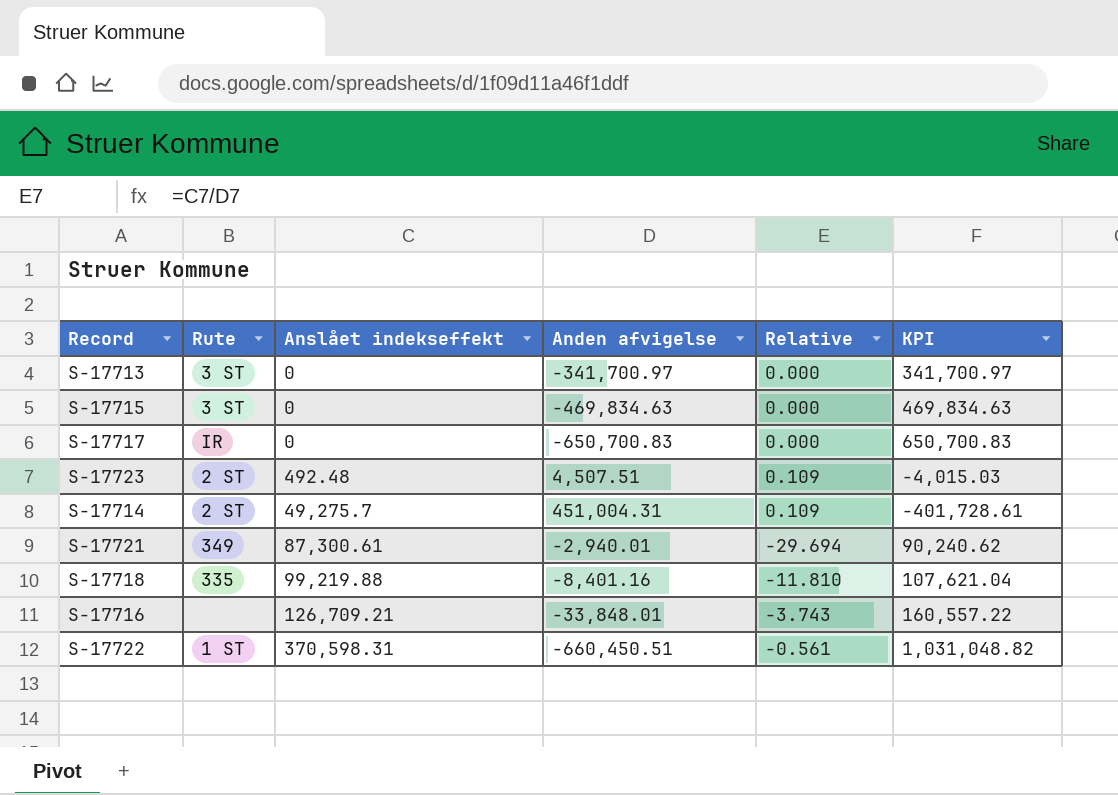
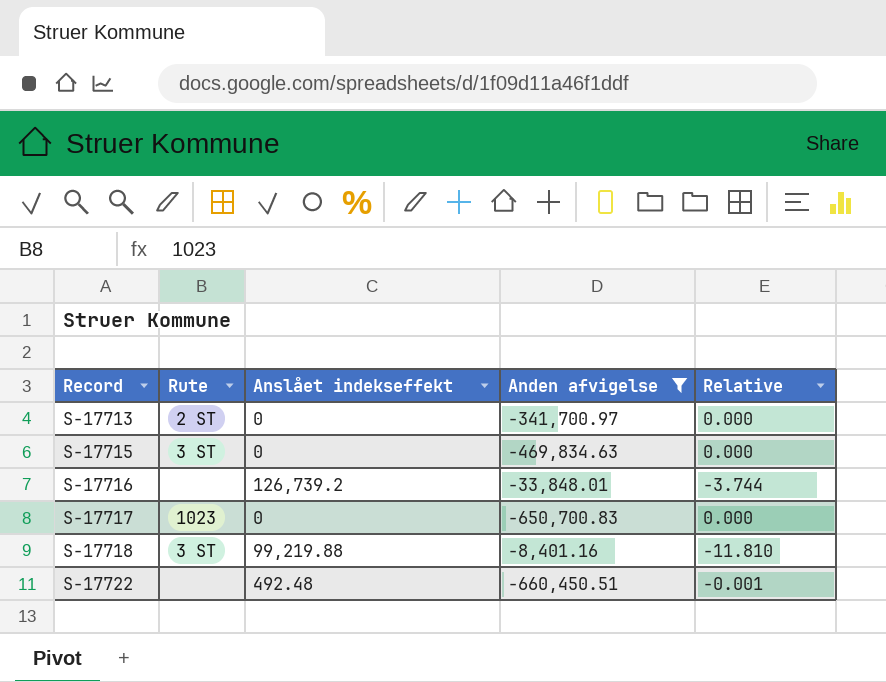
filter: none -> Anden afvigelse <= -8,401.16
row order: Anslået indekseffekt ascending -> Record ascending
column KPI | formula: [Anslået indekseffekt] - [Anden afvigelse] -> none
S-17713 | Rute: 3 ST -> 2 ST
S-17716 | Anslået indekseffekt: 126,709.21 -> 126,739.2
S-17716 | Relative: -3.743 -> -3.744
S-17717 | Rute: IR -> 1023
S-17718 | Rute: 335 -> 3 ST
S-17722 | Rute: 1 ST -> none
S-17722 | Anslået indekseffekt: 370,598.31 -> 492.48
S-17722 | Relative: -0.561 -> -0.001

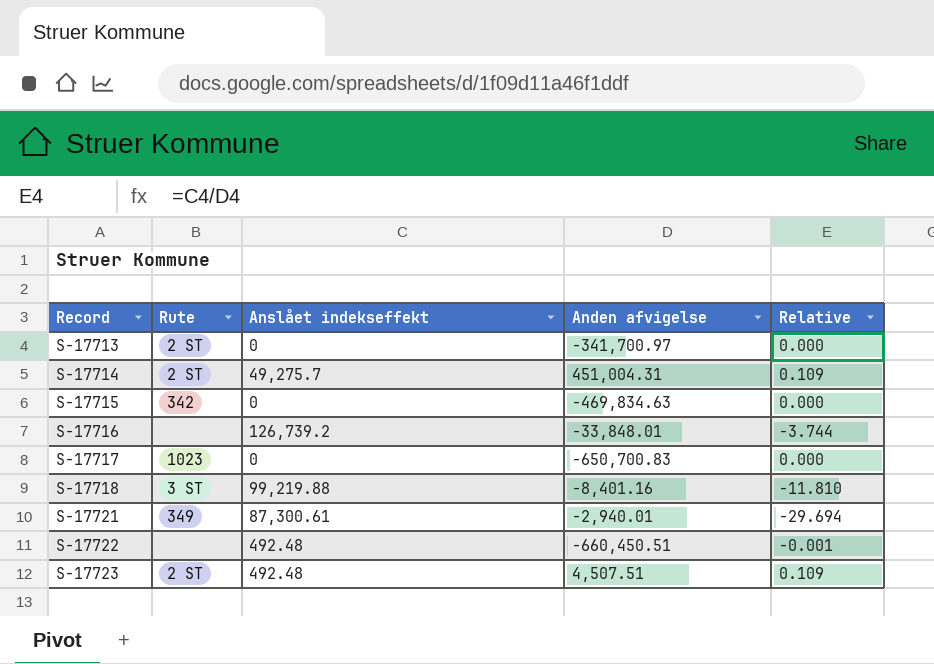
filter: Anden afvigelse <= -8,401.16 -> none
S-17715 | Rute: 3 ST -> 342

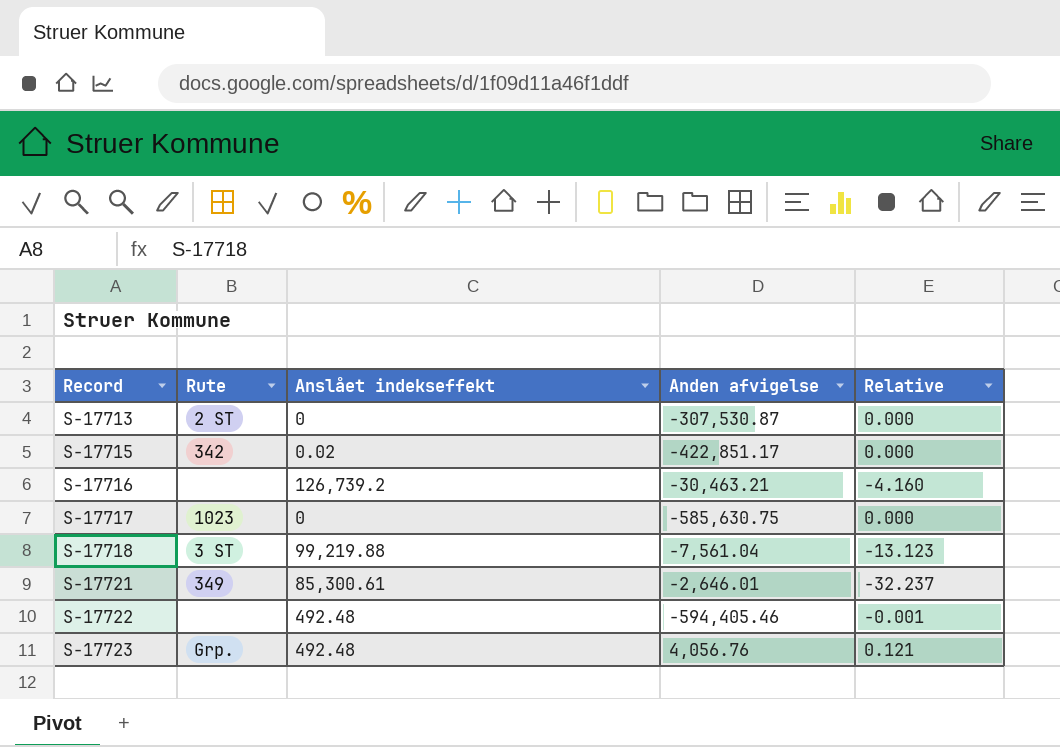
row S-17714: 2 ST | 49,275.7 | 451,004.31 | 0.109 -> none
S-17713 | Anden afvigelse: -341,700.97 -> -307,530.87
S-17715 | Anslået indekseffekt: 0 -> 0.02
S-17715 | Anden afvigelse: -469,834.63 -> -422,851.17
S-17716 | Anden afvigelse: -33,848.01 -> -30,463.21
S-17716 | Relative: -3.744 -> -4.160
S-17717 | Anden afvigelse: -650,700.83 -> -585,630.75
S-17718 | Anden afvigelse: -8,401.16 -> -7,561.04
S-17718 | Relative: -11.810 -> -13.123
S-17721 | Anslået indekseffekt: 87,300.61 -> 85,300.61
S-17721 | Anden afvigelse: -2,940.01 -> -2,646.01
S-17721 | Relative: -29.694 -> -32.237
S-17722 | Anden afvigelse: -660,450.51 -> -594,405.46
S-17723 | Rute: 2 ST -> Grp.
S-17723 | Anden afvigelse: 4,507.51 -> 4,056.76
S-17723 | Relative: 0.109 -> 0.121

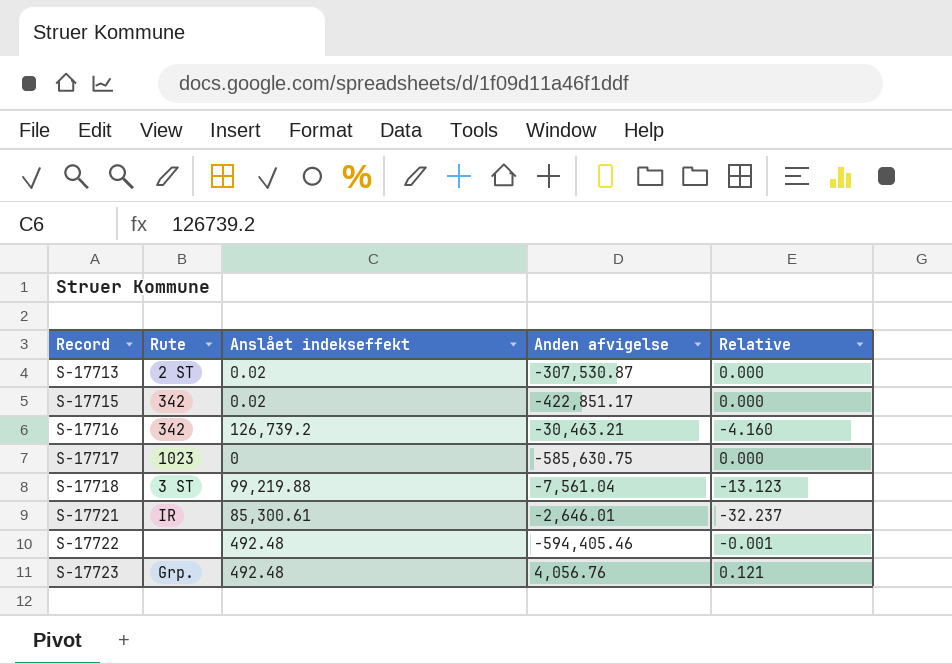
S-17713 | Anslået indekseffekt: 0 -> 0.02
S-17716 | Rute: none -> 342
S-17721 | Rute: 349 -> IR

